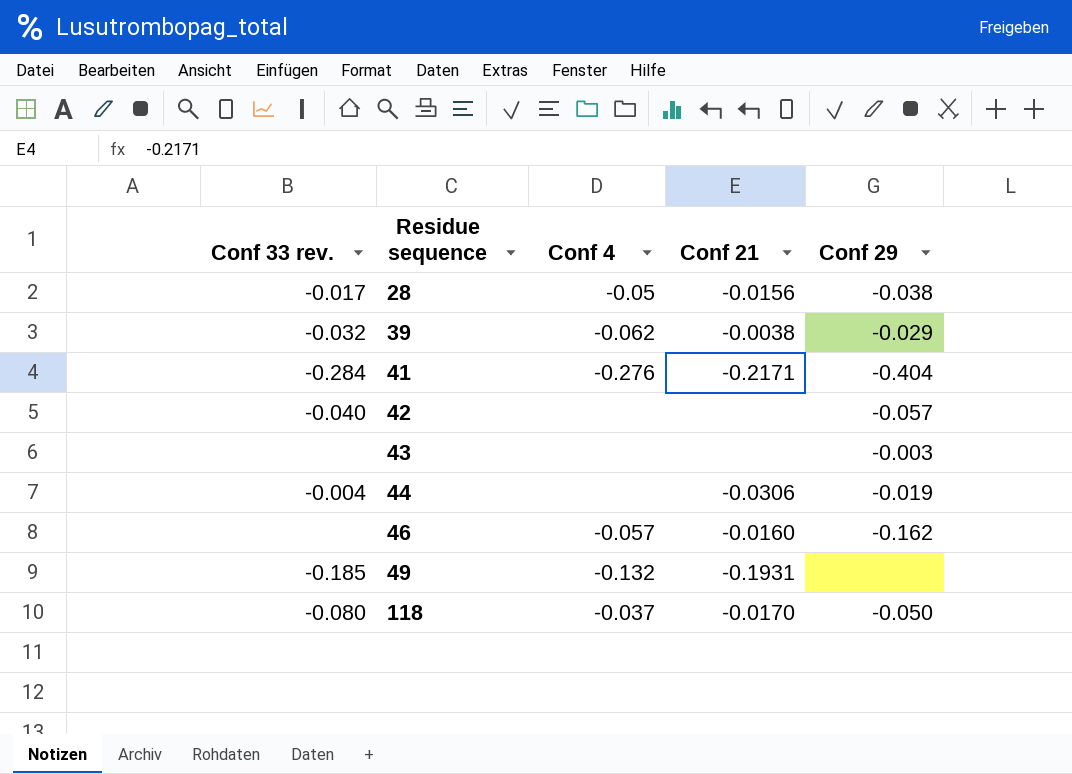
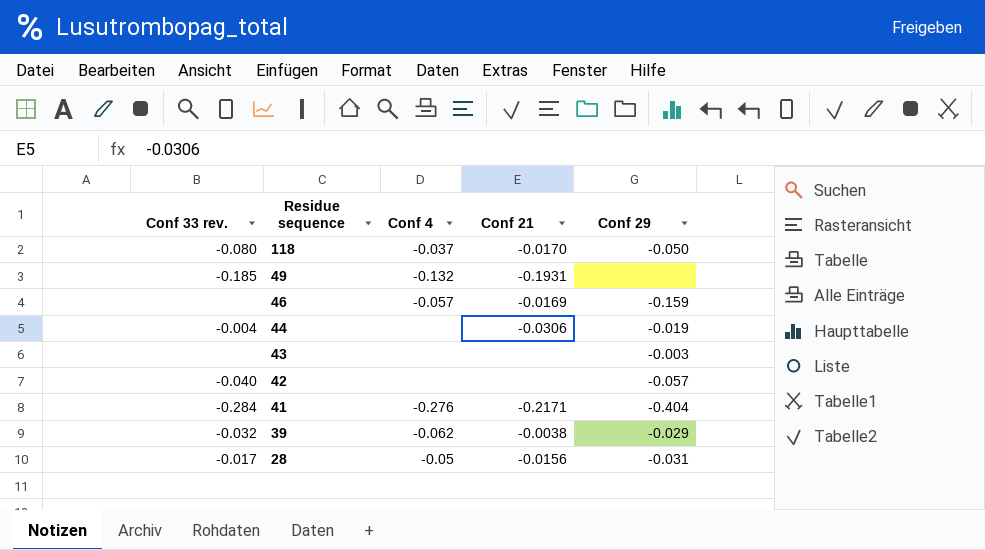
row order: Residue sequence ascending -> Residue sequence descending
46 | Conf 21: -0.0160 -> -0.0169
46 | Conf 29: -0.162 -> -0.159
28 | Conf 29: -0.038 -> -0.031

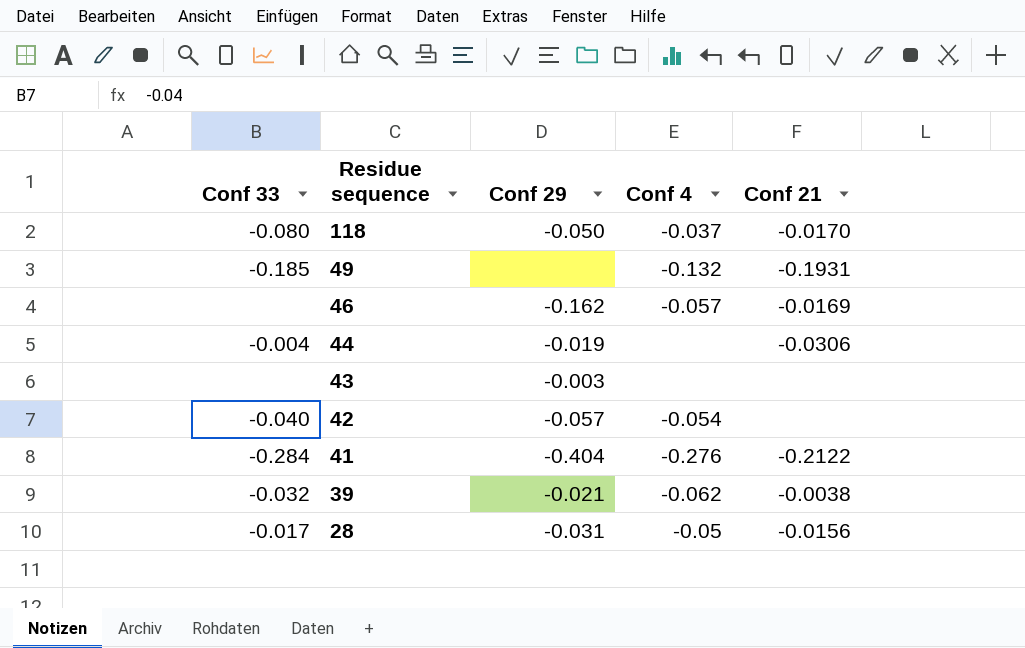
column name: Conf 33 rev. -> Conf 33
column Conf 29 | position: 5 -> 3
46 | Conf 29: -0.159 -> -0.162
42 | Conf 4: none -> -0.054
41 | Conf 21: -0.2171 -> -0.2122
39 | Conf 29: -0.029 -> -0.021

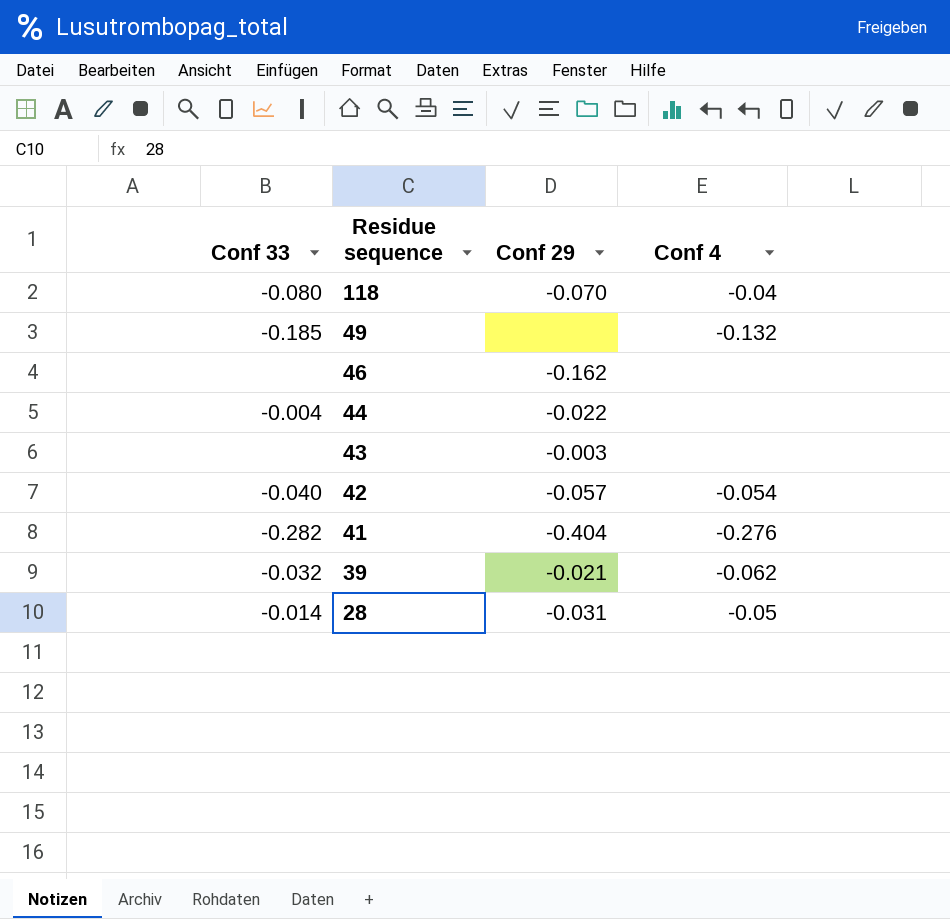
column Conf 21 | position: 5 -> none
118 | Conf 29: -0.050 -> -0.070
118 | Conf 4: -0.037 -> -0.04
46 | Conf 4: -0.057 -> none
44 | Conf 29: -0.019 -> -0.022
41 | Conf 33: -0.284 -> -0.282
28 | Conf 33: -0.017 -> -0.014

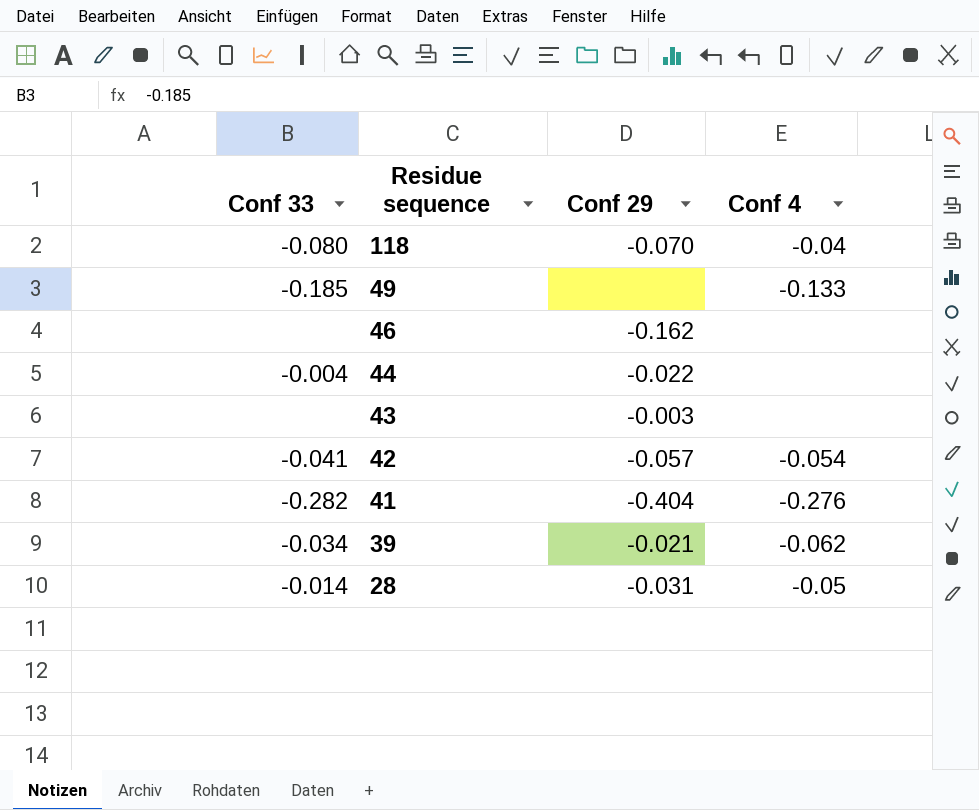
49 | Conf 4: -0.132 -> -0.133
42 | Conf 33: -0.040 -> -0.041
39 | Conf 33: -0.032 -> -0.034

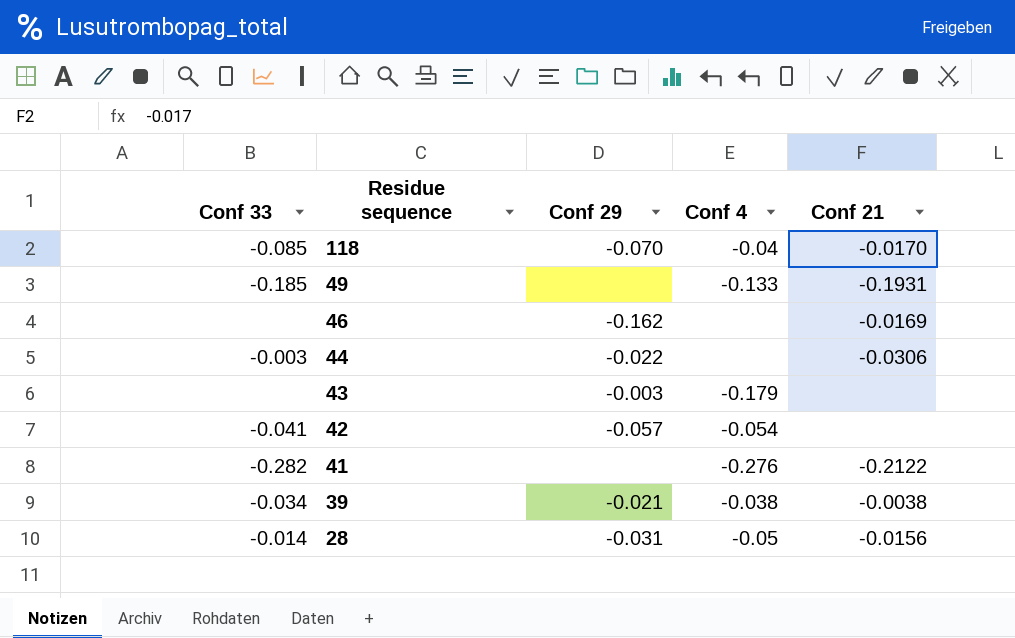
column Conf 21 | position: none -> 5
118 | Conf 33: -0.080 -> -0.085
44 | Conf 33: -0.004 -> -0.003
43 | Conf 4: none -> -0.179
41 | Conf 29: -0.404 -> none
39 | Conf 4: -0.062 -> -0.038

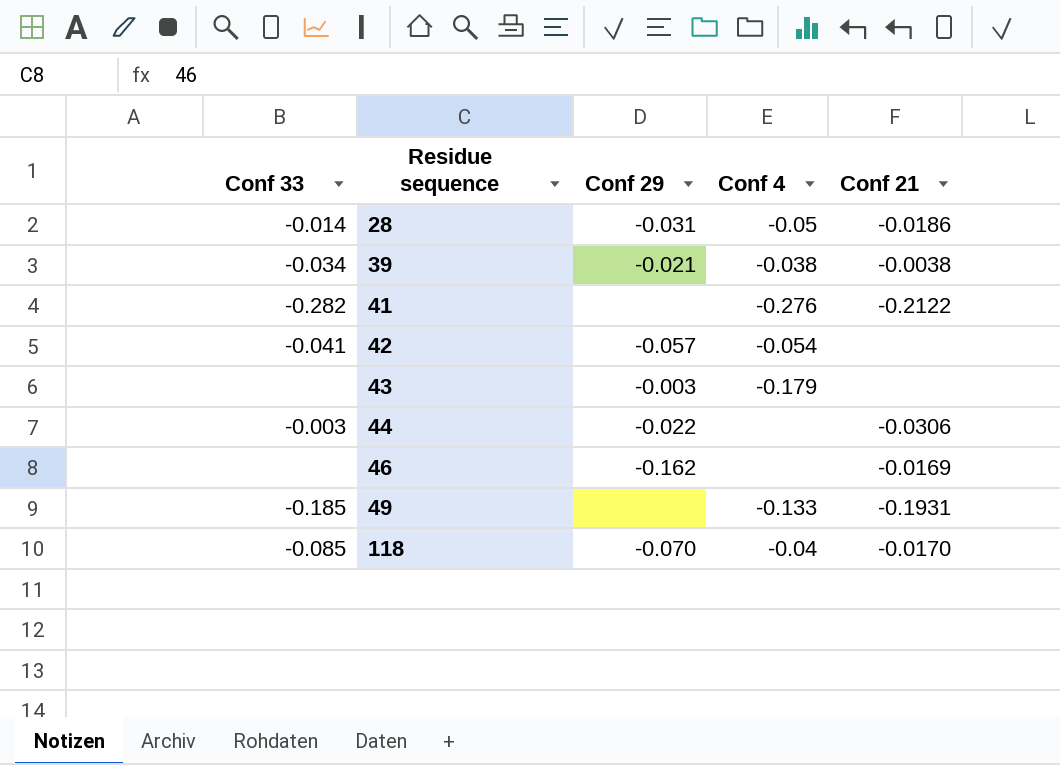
row order: Residue sequence descending -> Residue sequence ascending
28 | Conf 21: -0.0156 -> -0.0186

